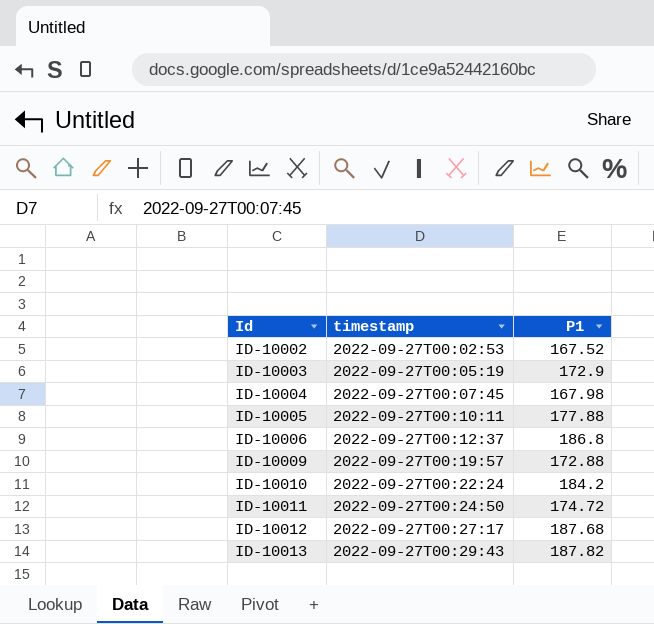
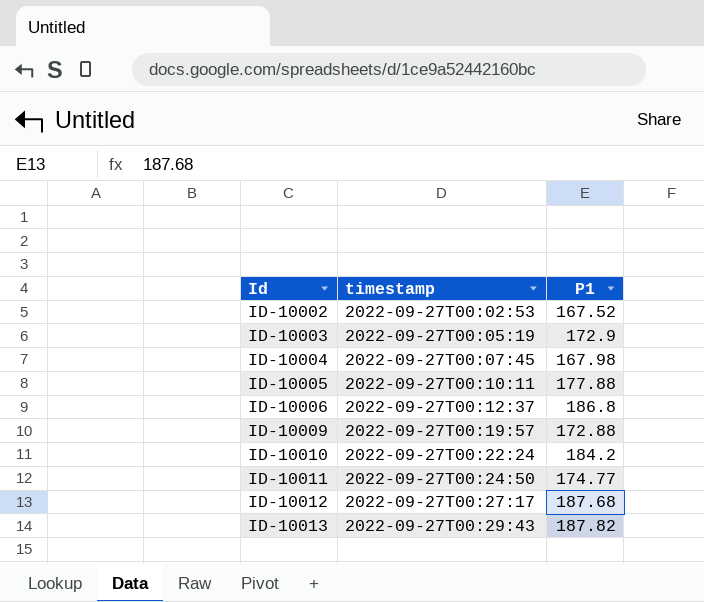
ID-10011 | P1: 174.72 -> 174.77

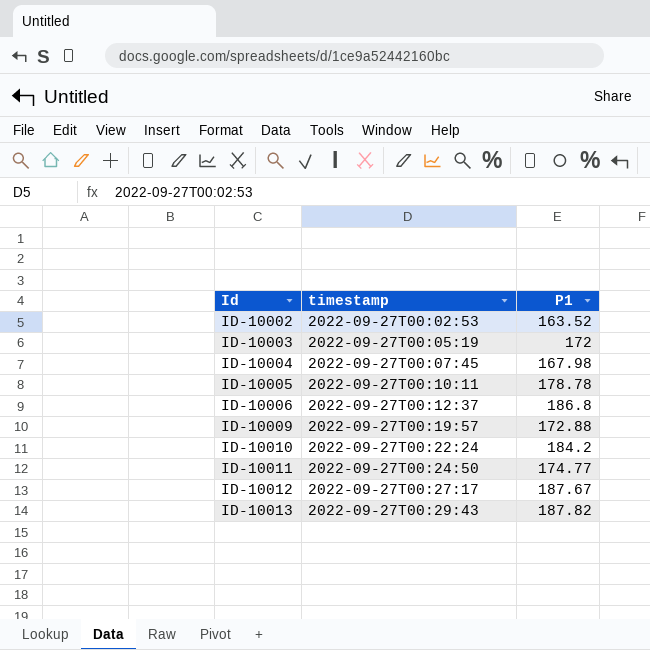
ID-10002 | P1: 167.52 -> 163.52
ID-10003 | P1: 172.9 -> 172
ID-10005 | P1: 177.88 -> 178.78
ID-10012 | P1: 187.68 -> 187.67

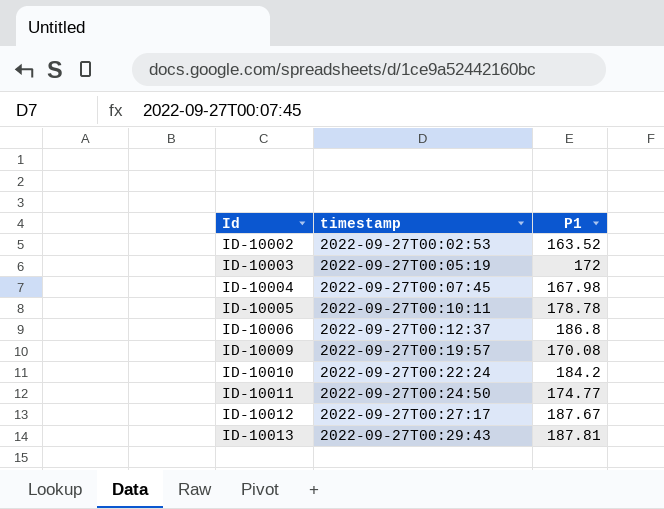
ID-10009 | P1: 172.88 -> 170.08
ID-10013 | P1: 187.82 -> 187.81

